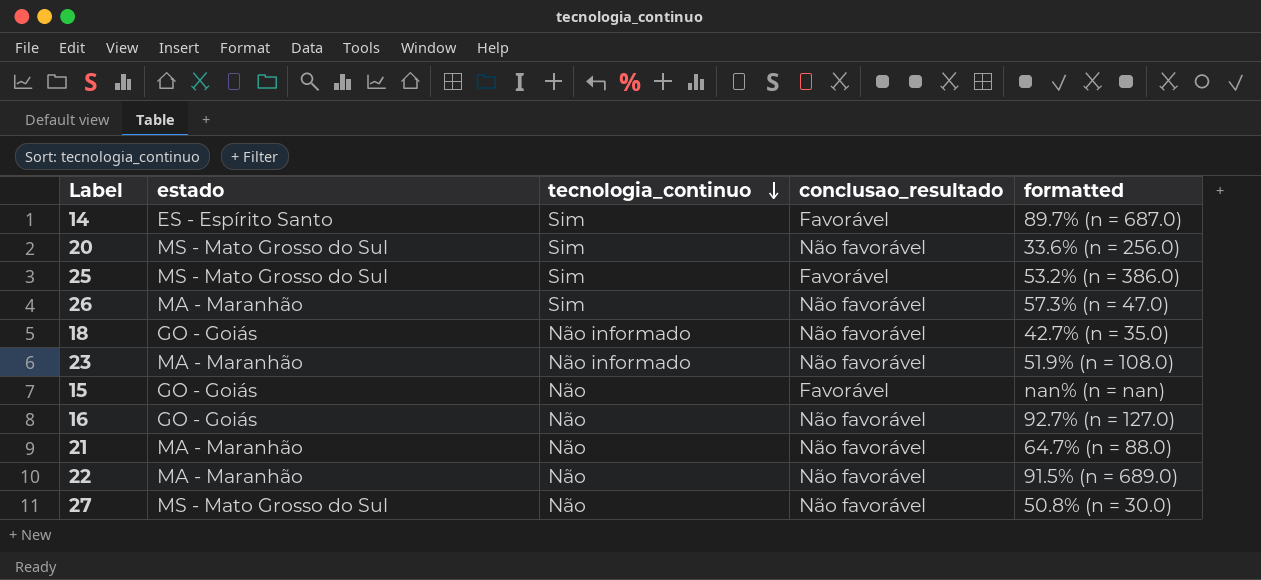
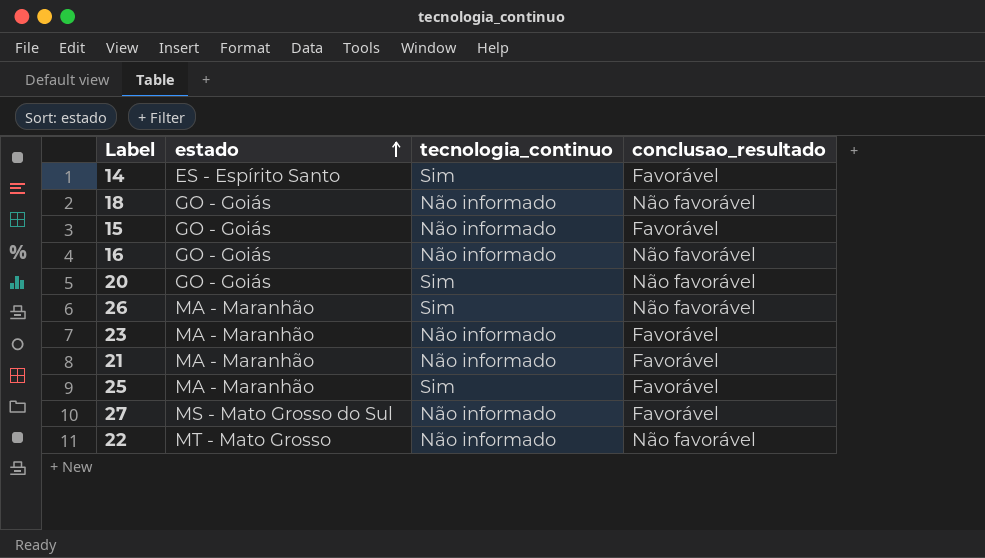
row order: tecnologia_continuo descending -> estado ascending
column formatted | position: 5 -> none
15 | tecnologia_continuo: Não -> Não informado
16 | tecnologia_continuo: Não -> Não informado
20 | estado: MS - Mato Grosso do Sul -> GO - Goiás
23 | conclusao_resultado: Não favorável -> Favorável
21 | tecnologia_continuo: Não -> Não informado
21 | conclusao_resultado: Não favorável -> Favorável
25 | estado: MS - Mato Grosso do Sul -> MA - Maranhão
27 | tecnologia_continuo: Não -> Não informado
27 | conclusao_resultado: Não favorável -> Favorável
22 | estado: MA - Maranhão -> MT - Mato Grosso
22 | tecnologia_continuo: Não -> Não informado

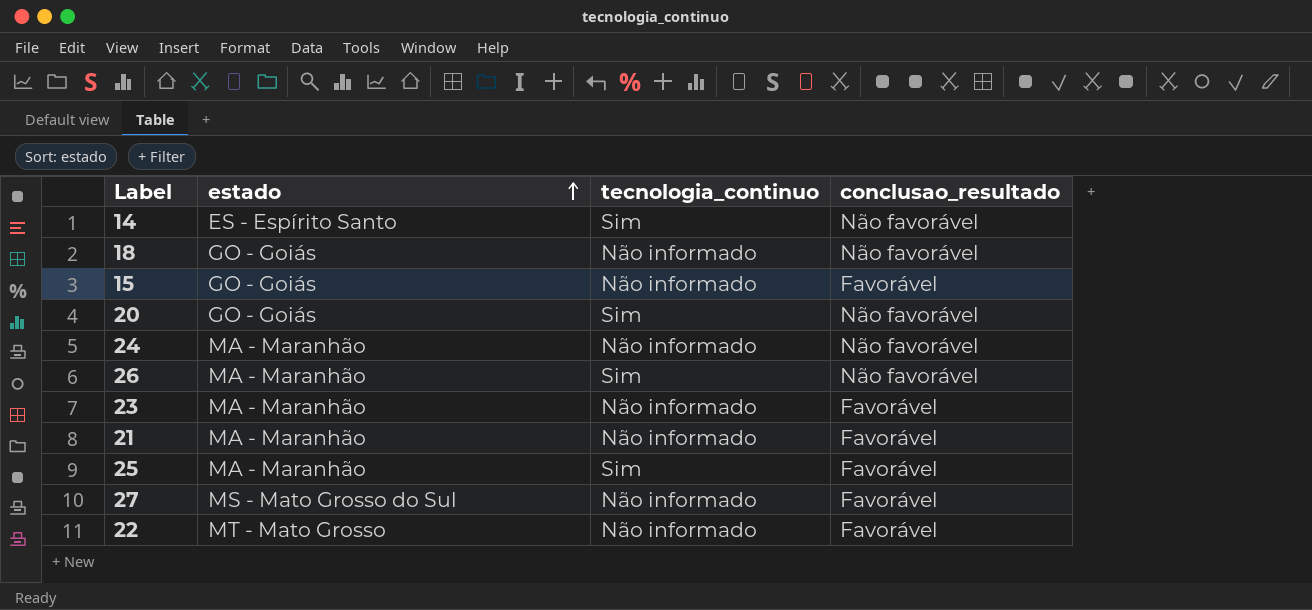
row 16: GO - Goiás | Não informado | Não favorável -> none
14 | conclusao_resultado: Favorável -> Não favorável
row 24: none -> MA - Maranhão | Não informado | Não favorável
22 | conclusao_resultado: Não favorável -> Favorável

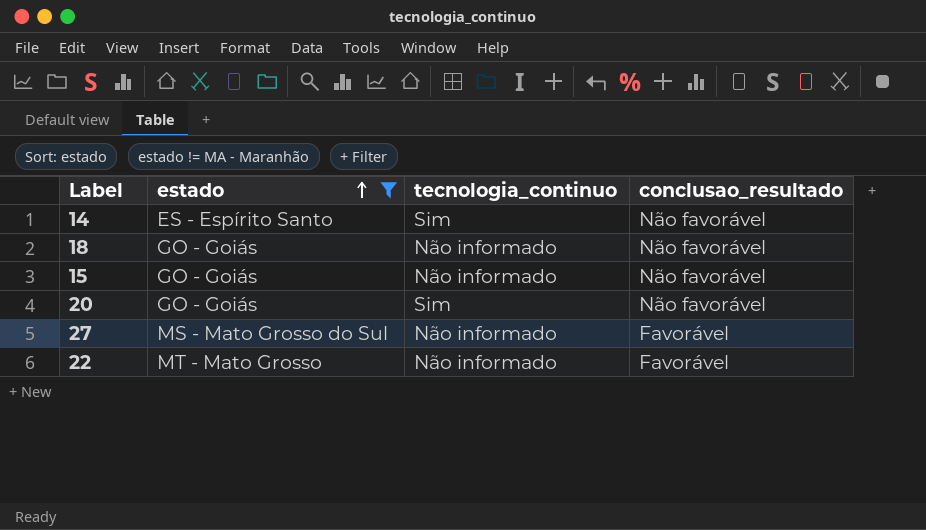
filter: none -> estado != MA - Maranhão
15 | conclusao_resultado: Favorável -> Não favorável

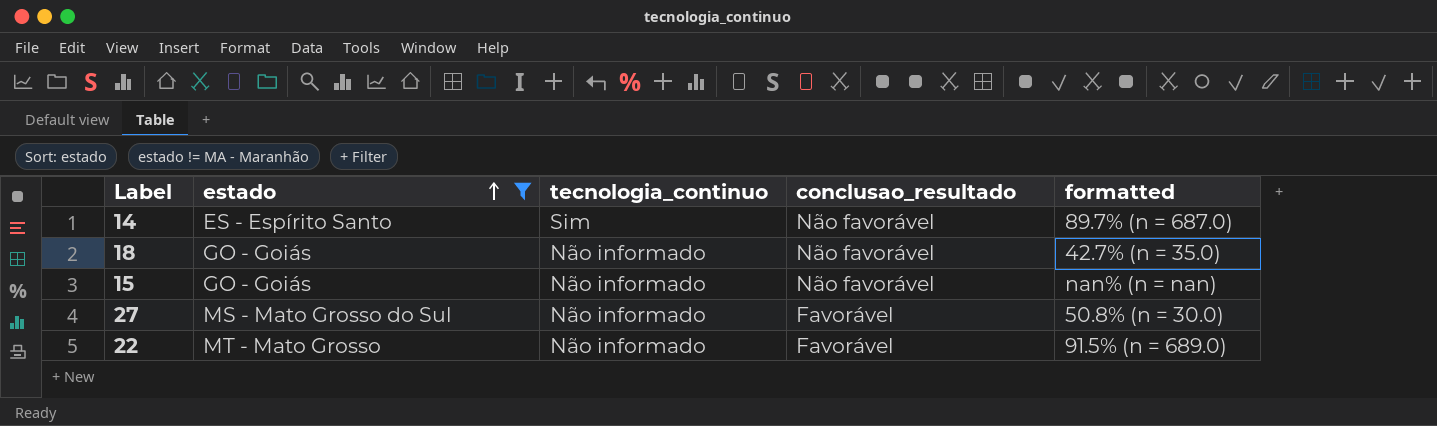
column formatted | position: none -> 5
row 20: GO - Goiás | Sim | Não favorável -> none

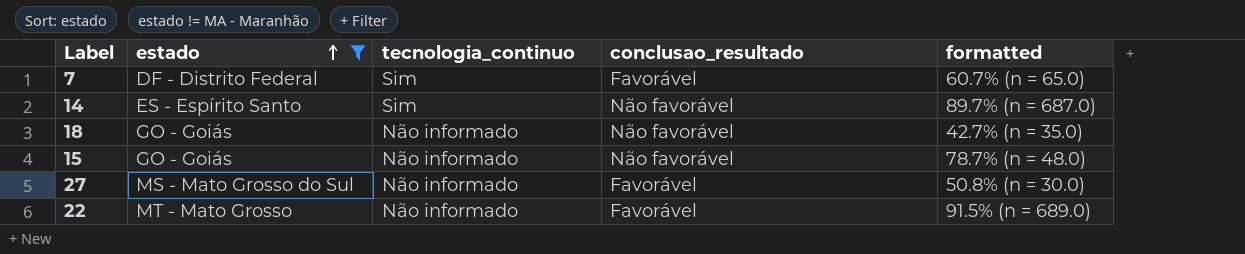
row 7: none -> DF - Distrito Federal | Sim | Favorável | 60.7% (n = 65.0)
15 | formatted: nan% (n = nan) -> 78.7% (n = 48.0)

